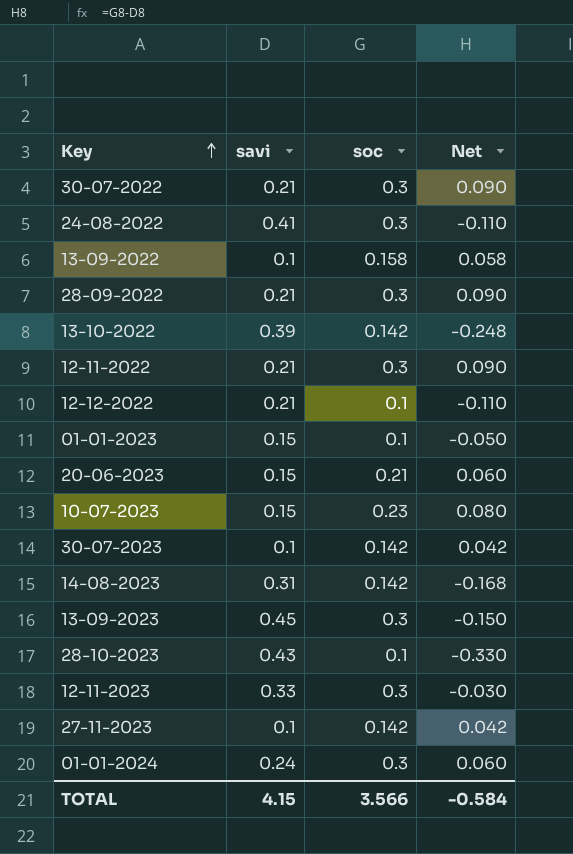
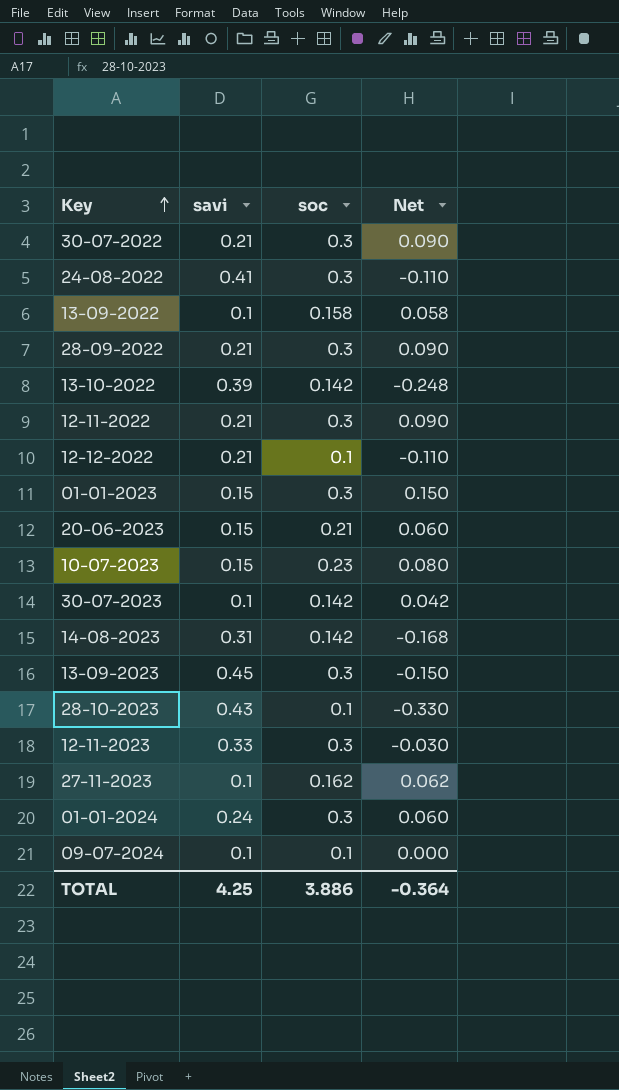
01-01-2023 | soc: 0.1 -> 0.3
01-01-2023 | Net: -0.050 -> 0.150
27-11-2023 | soc: 0.142 -> 0.162
27-11-2023 | Net: 0.042 -> 0.062
row 09-07-2024: none -> 0.1 | 0.1 | 0.000
TOTAL | savi: 4.15 -> 4.25
TOTAL | soc: 3.566 -> 3.886
TOTAL | Net: -0.584 -> -0.364

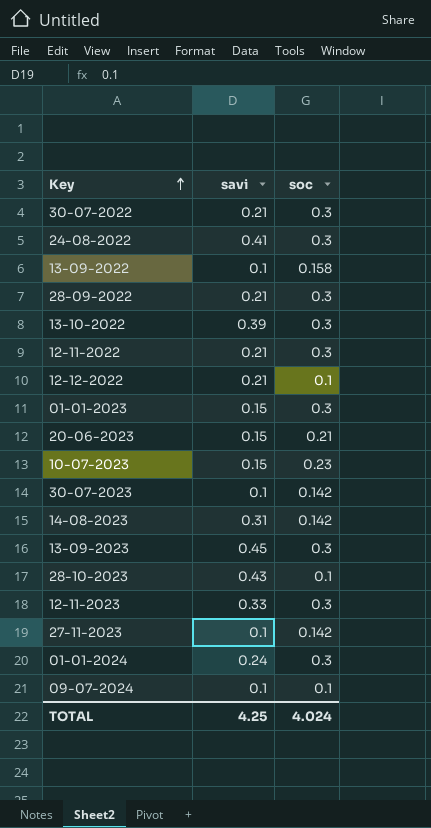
column Net | formula: [soc] - [savi] -> none
13-10-2022 | soc: 0.142 -> 0.3
27-11-2023 | soc: 0.162 -> 0.142
TOTAL | soc: 3.886 -> 4.024

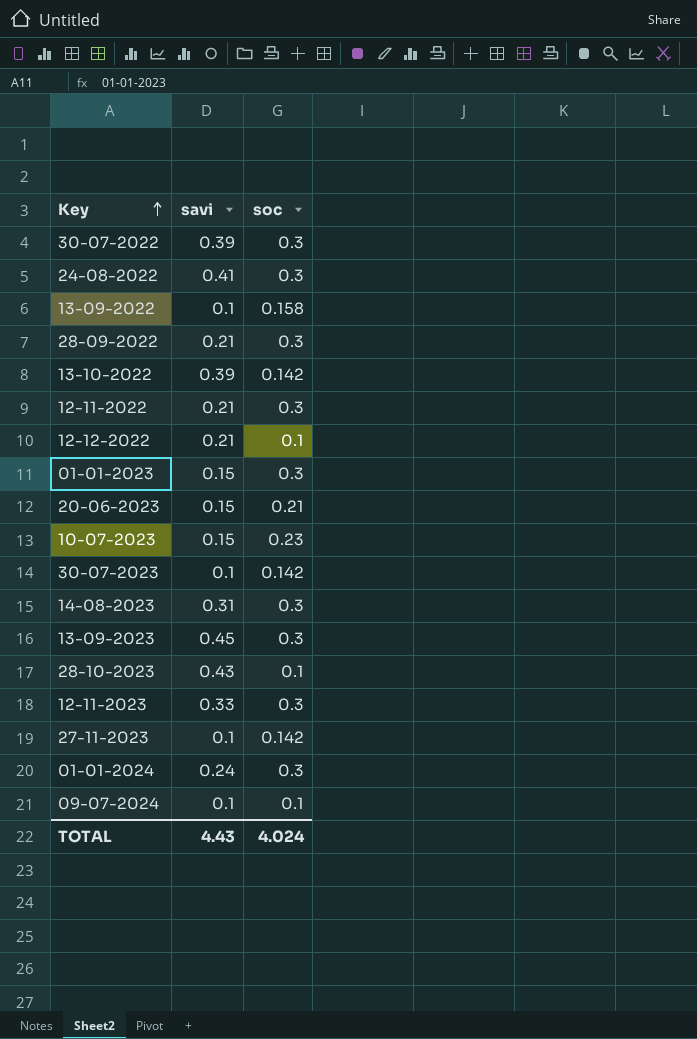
30-07-2022 | savi: 0.21 -> 0.39
13-10-2022 | soc: 0.3 -> 0.142
14-08-2023 | soc: 0.142 -> 0.3
TOTAL | savi: 4.25 -> 4.43

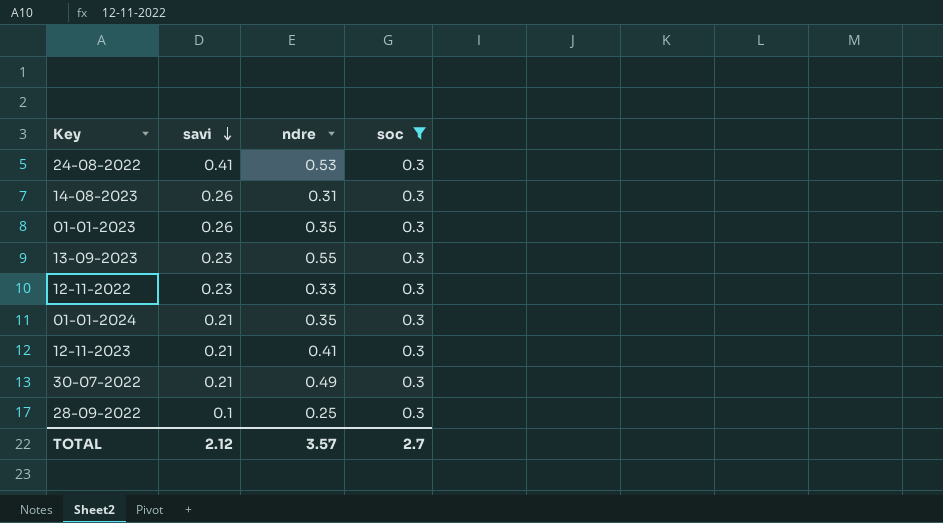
filter: none -> soc = 0.3
row order: Key ascending -> savi descending
column ndre | position: none -> 3
14-08-2023 | savi: 0.31 -> 0.26
01-01-2023 | savi: 0.15 -> 0.26
13-09-2023 | savi: 0.45 -> 0.23
12-11-2022 | savi: 0.21 -> 0.23
01-01-2024 | savi: 0.24 -> 0.21
12-11-2023 | savi: 0.33 -> 0.21
30-07-2022 | savi: 0.39 -> 0.21
28-09-2022 | savi: 0.21 -> 0.1
TOTAL | savi: 4.43 -> 2.12
TOTAL | soc: 4.024 -> 2.7

